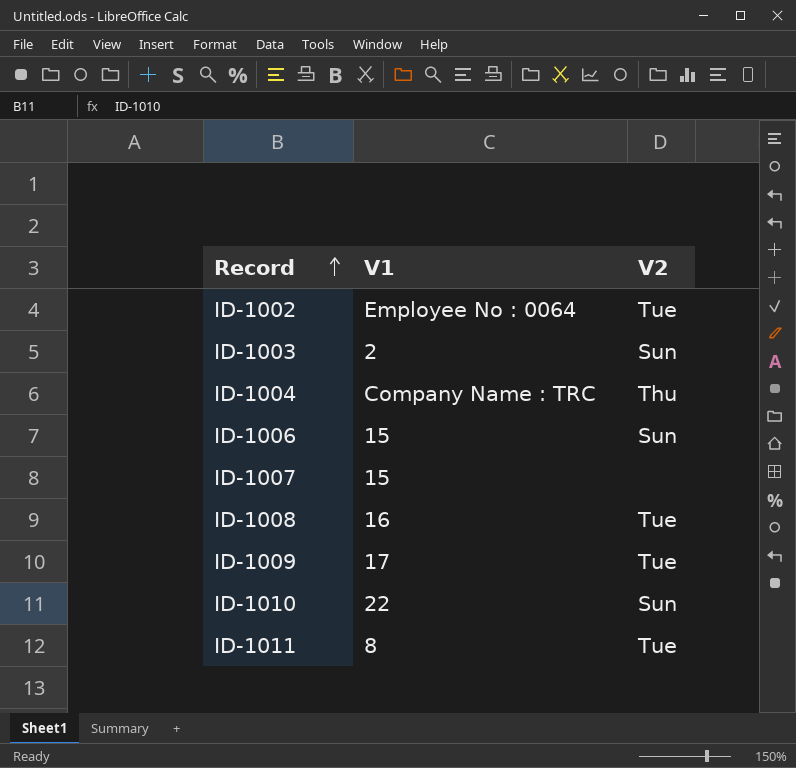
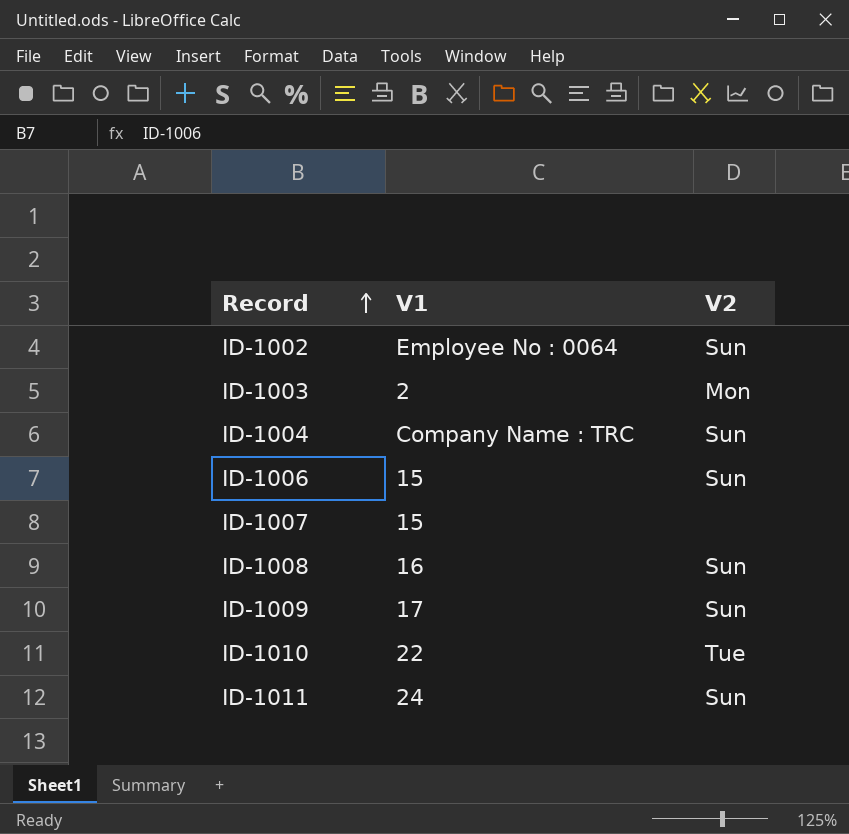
ID-1002 | V2: Tue -> Sun
ID-1003 | V2: Sun -> Mon
ID-1004 | V2: Thu -> Sun
ID-1008 | V2: Tue -> Sun
ID-1009 | V2: Tue -> Sun
ID-1010 | V2: Sun -> Tue
ID-1011 | V1: 8 -> 24
ID-1011 | V2: Tue -> Sun

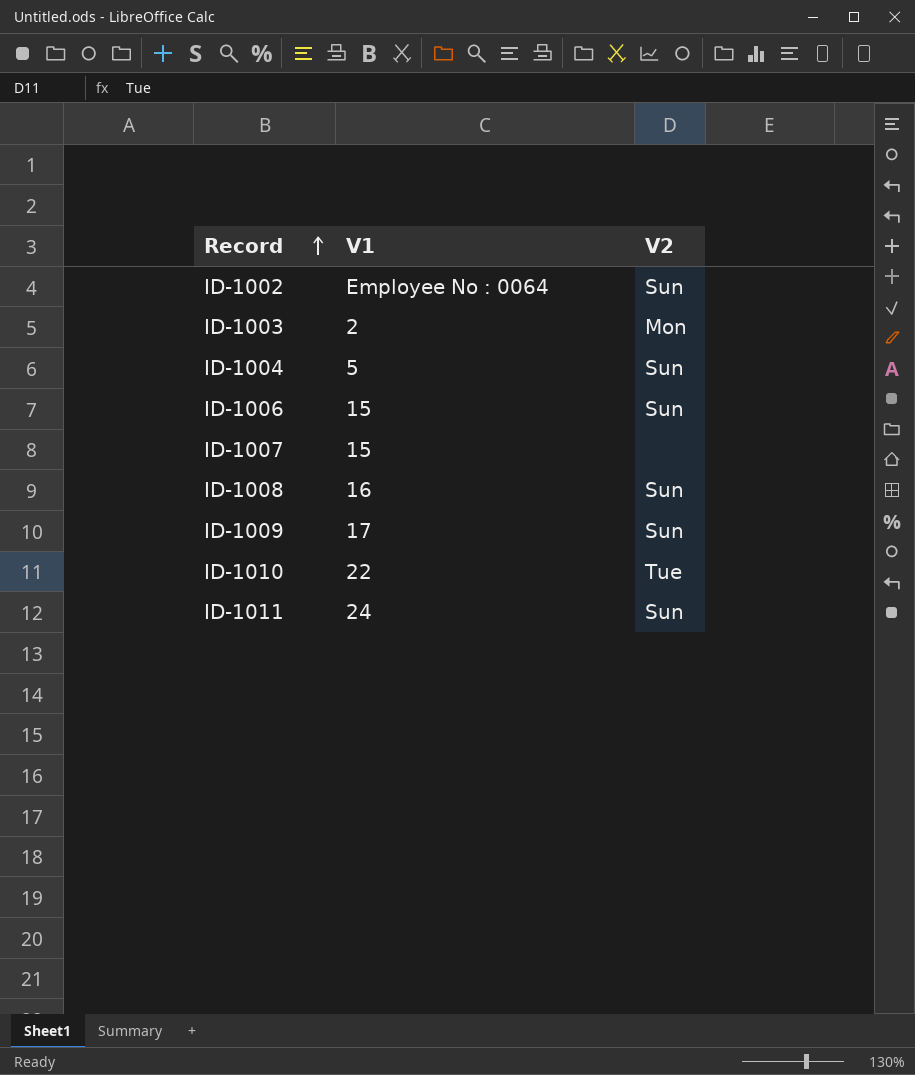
ID-1004 | V1: Company Name : TRC -> 5

